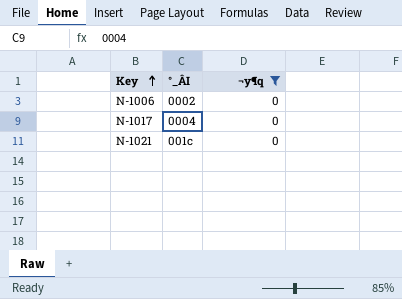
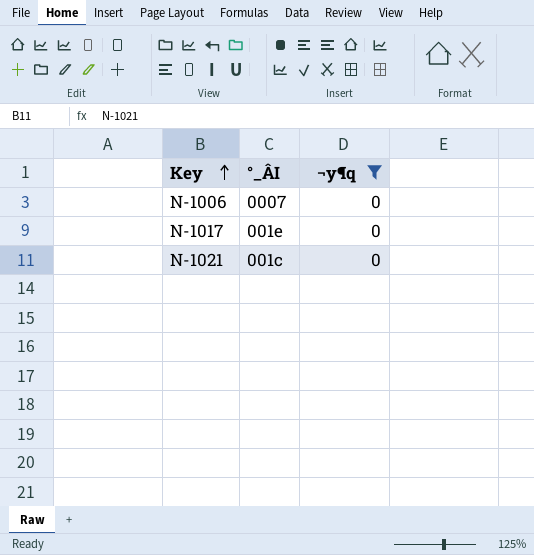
N-1006 | °_ÂI: 0002 -> 0007
N-1017 | °_ÂI: 0004 -> 001e

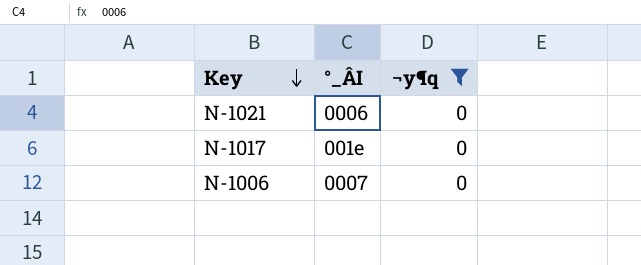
row order: Key ascending -> Key descending
N-1021 | °_ÂI: 001c -> 0006

